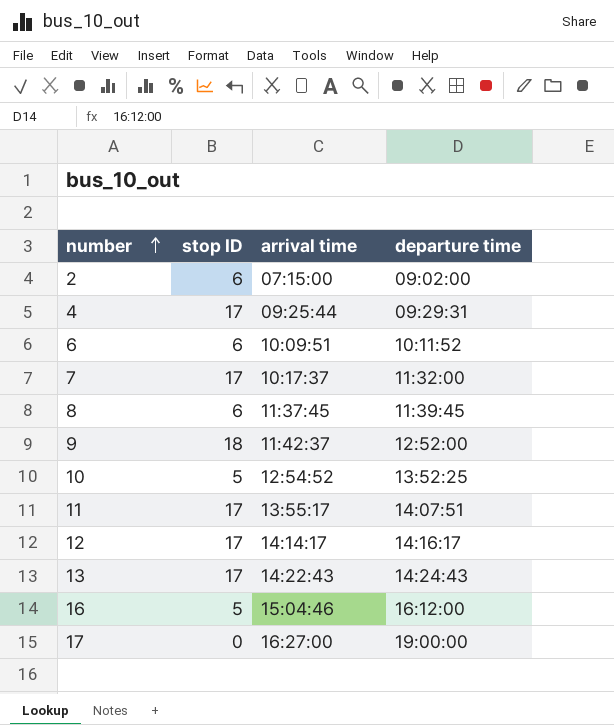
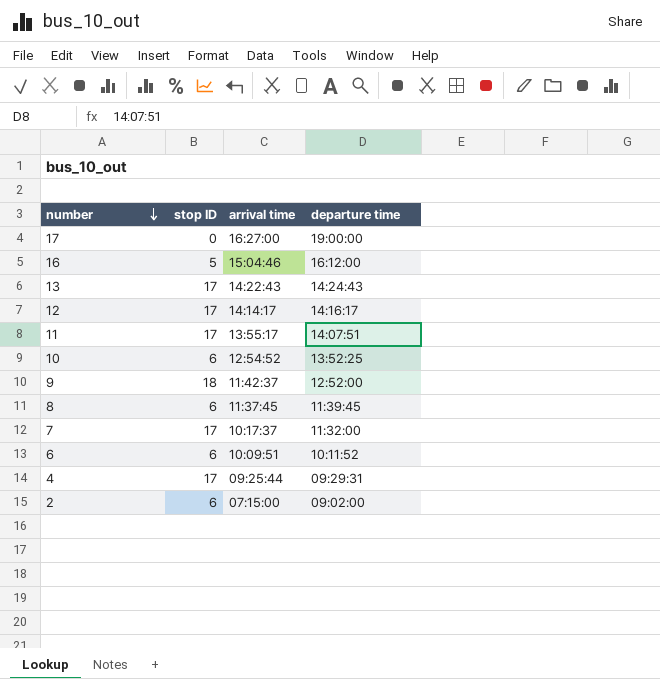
row order: number ascending -> number descending
10 | stop ID: 5 -> 6

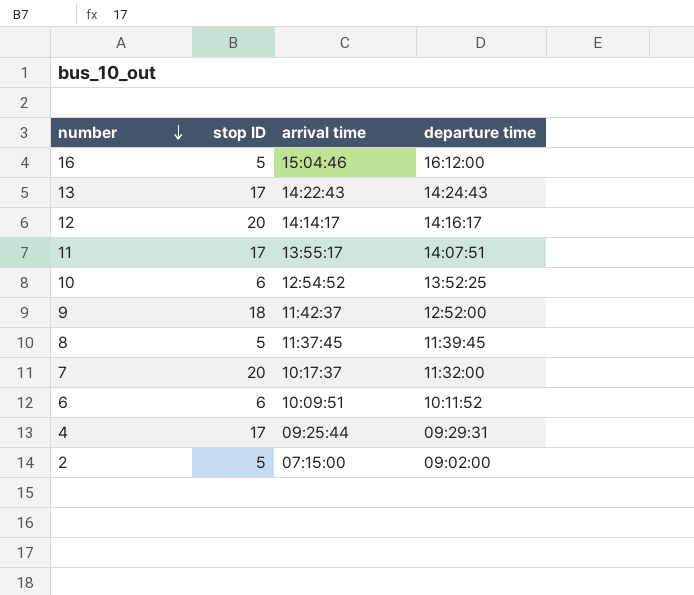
row 17: 0 | 16:27:00 | 19:00:00 -> none
12 | stop ID: 17 -> 20
8 | stop ID: 6 -> 5
7 | stop ID: 17 -> 20
2 | stop ID: 6 -> 5

